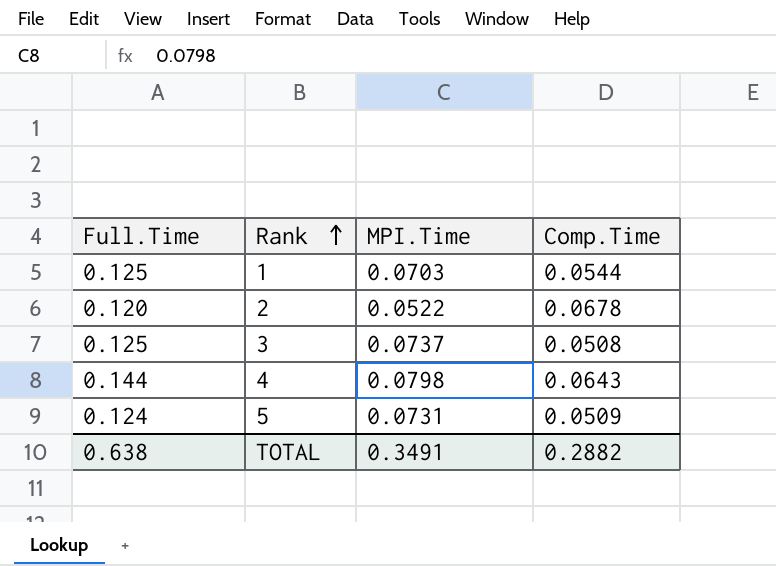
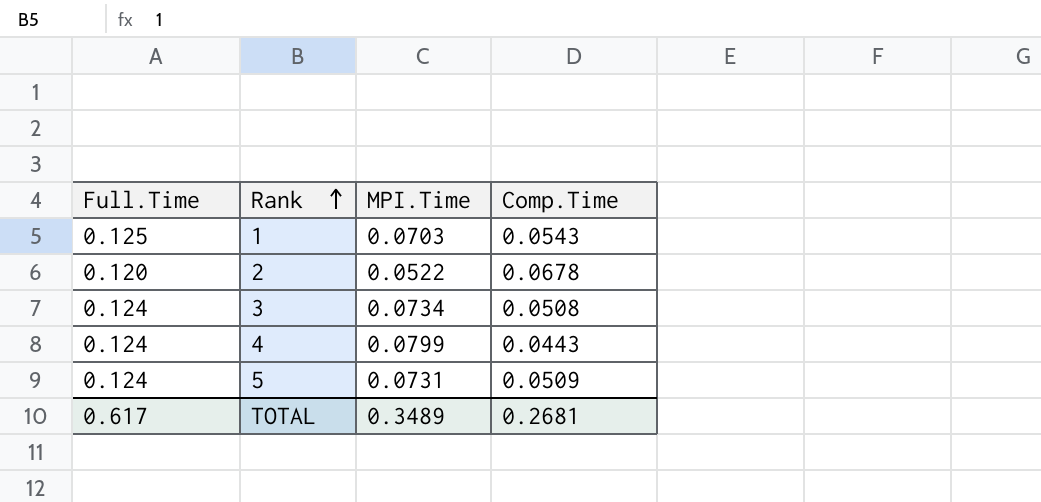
1 | Comp.Time: 0.0544 -> 0.0543
3 | Full.Time: 0.125 -> 0.124
3 | MPI.Time: 0.0737 -> 0.0734
4 | Full.Time: 0.144 -> 0.124
4 | MPI.Time: 0.0798 -> 0.0799
4 | Comp.Time: 0.0643 -> 0.0443
TOTAL | Full.Time: 0.638 -> 0.617
TOTAL | MPI.Time: 0.3491 -> 0.3489
TOTAL | Comp.Time: 0.2882 -> 0.2681

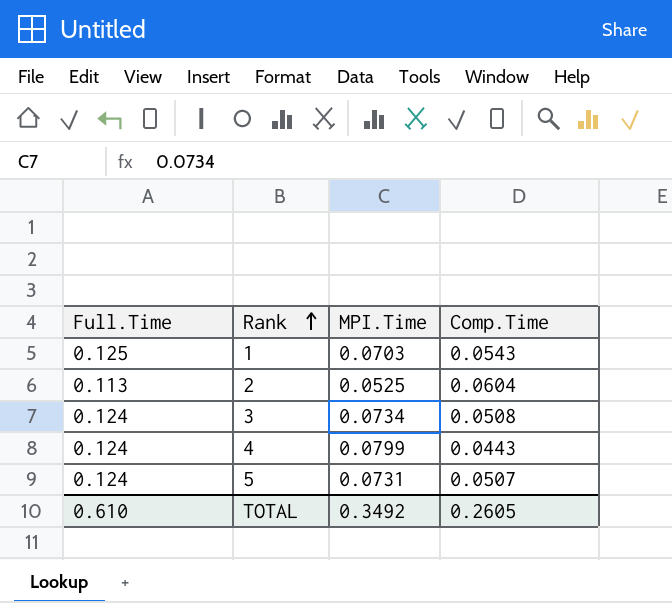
2 | Full.Time: 0.120 -> 0.113
2 | MPI.Time: 0.0522 -> 0.0525
2 | Comp.Time: 0.0678 -> 0.0604
5 | Comp.Time: 0.0509 -> 0.0507
TOTAL | Full.Time: 0.617 -> 0.610
TOTAL | MPI.Time: 0.3489 -> 0.3492
TOTAL | Comp.Time: 0.2681 -> 0.2605

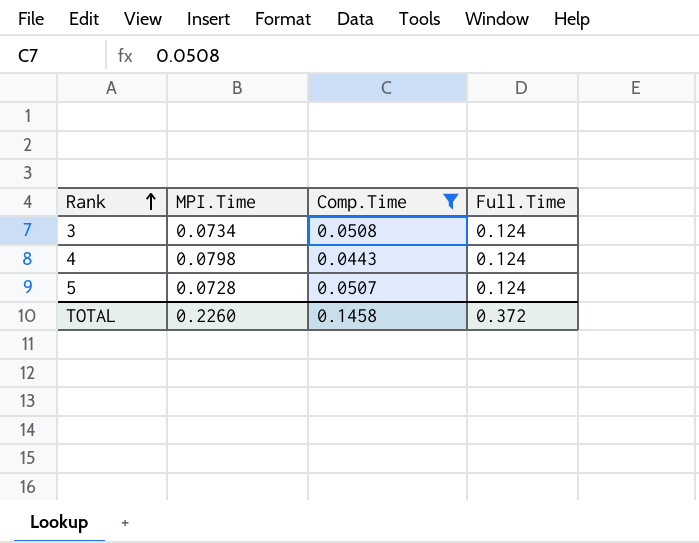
filter: none -> Comp.Time <= 0.0508
column Full.Time | position: 1 -> 4
4 | MPI.Time: 0.0799 -> 0.0798
5 | MPI.Time: 0.0731 -> 0.0728
TOTAL | MPI.Time: 0.3492 -> 0.2260
TOTAL | Comp.Time: 0.2605 -> 0.1458
TOTAL | Full.Time: 0.610 -> 0.372

